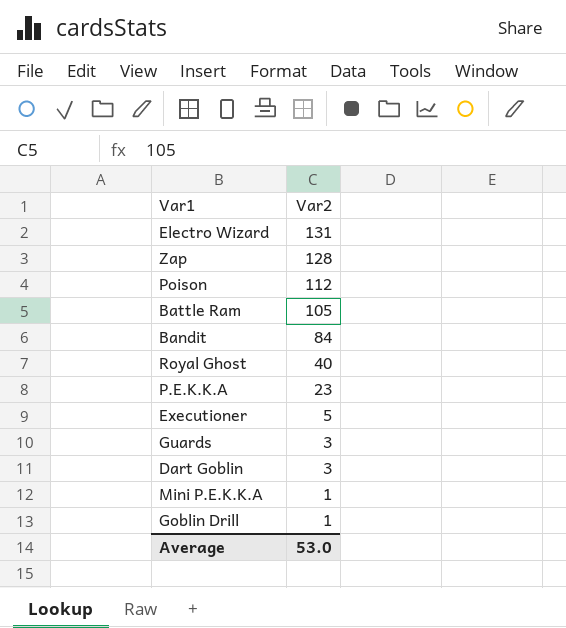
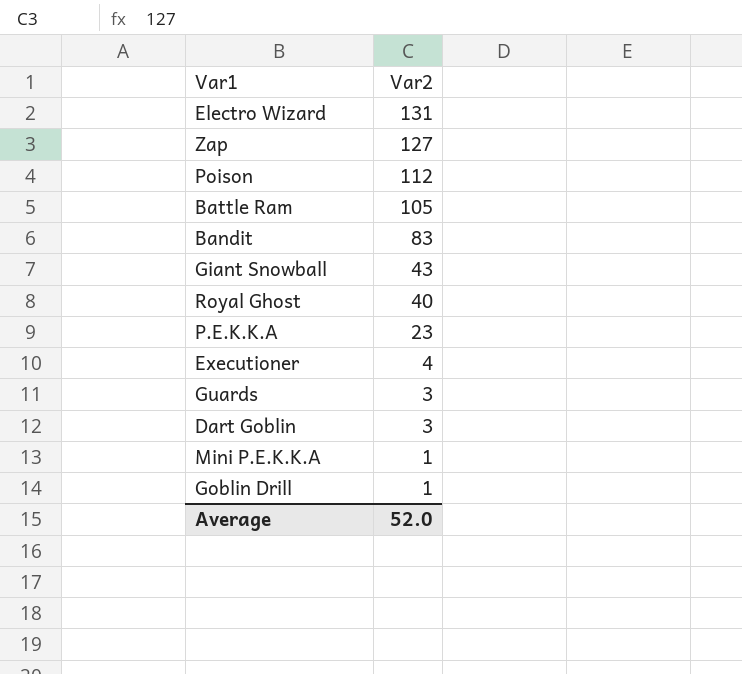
Zap | Var2: 128 -> 127
Bandit | Var2: 84 -> 83
row Giant Snowball: none -> 43
Executioner | Var2: 5 -> 4
Average | Var2: 53.0 -> 52.0

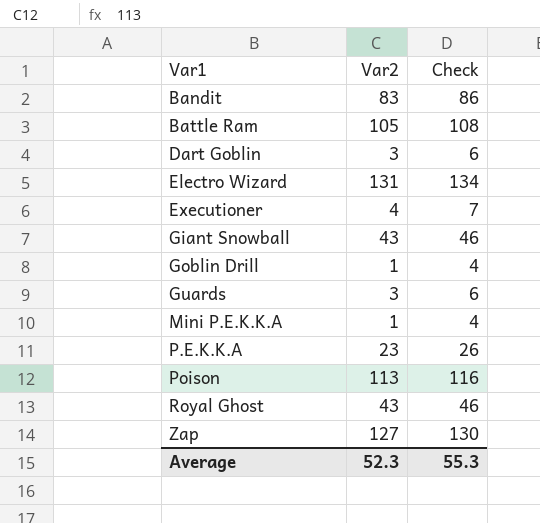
row order: Var2 descending -> Var1 ascending
column Check | formula: none -> [Var2] + 3
Poison | Var2: 112 -> 113
Royal Ghost | Var2: 40 -> 43
Average | Var2: 52.0 -> 52.3

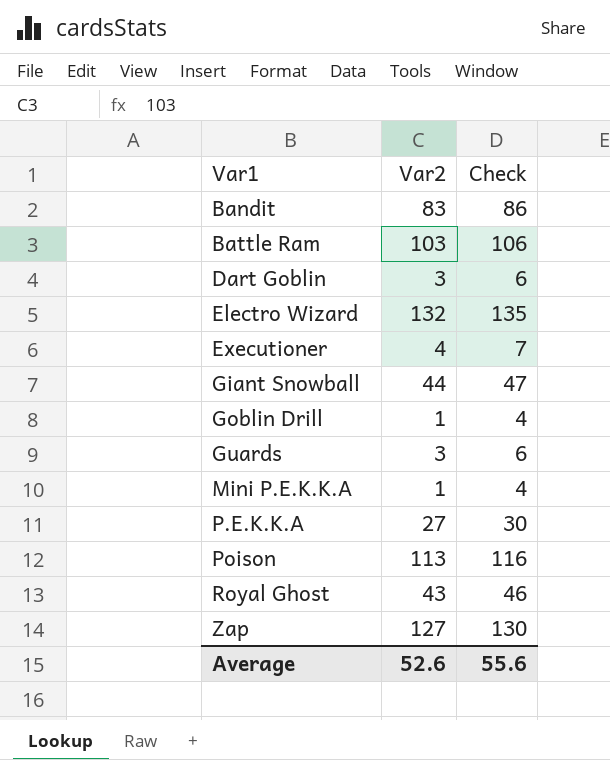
Battle Ram | Var2: 105 -> 103
Battle Ram | Check: 108 -> 106
Electro Wizard | Var2: 131 -> 132
Electro Wizard | Check: 134 -> 135
Giant Snowball | Var2: 43 -> 44
Giant Snowball | Check: 46 -> 47
P.E.K.K.A | Var2: 23 -> 27
P.E.K.K.A | Check: 26 -> 30
Average | Var2: 52.3 -> 52.6
Average | Check: 55.3 -> 55.6

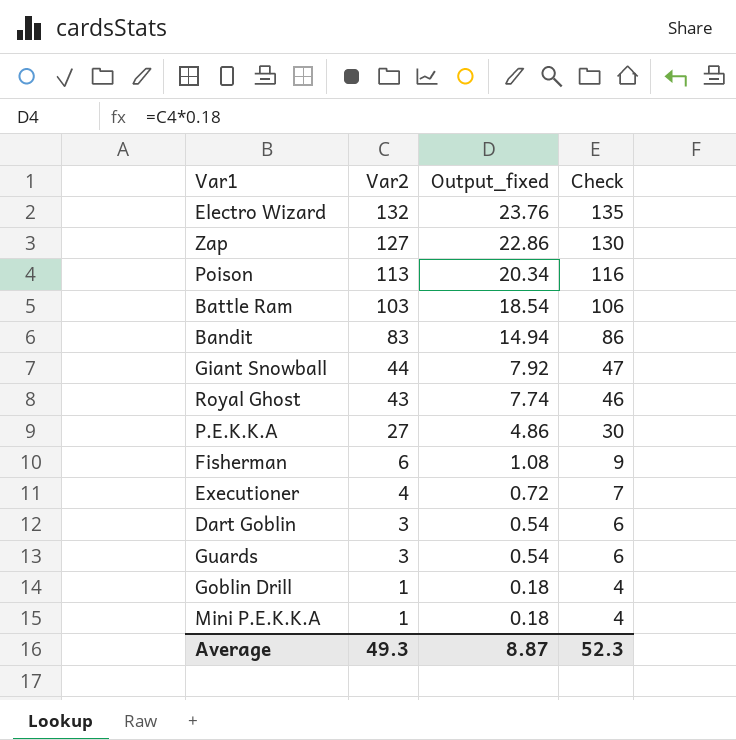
row order: Var1 ascending -> Var2 descending
column Output_fixed | formula: none -> [Var2] * 0.18
row Fisherman: none -> 6 | 1.08 | 9
Average | Var2: 52.6 -> 49.3
Average | Check: 55.6 -> 52.3

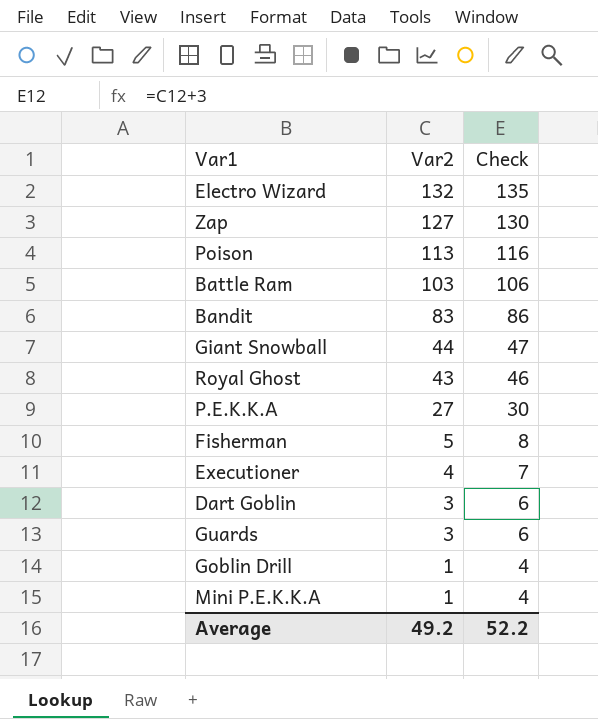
column Output_fixed | formula: [Var2] * 0.18 -> none
Fisherman | Var2: 6 -> 5
Fisherman | Check: 9 -> 8
Average | Var2: 49.3 -> 49.2
Average | Check: 52.3 -> 52.2

